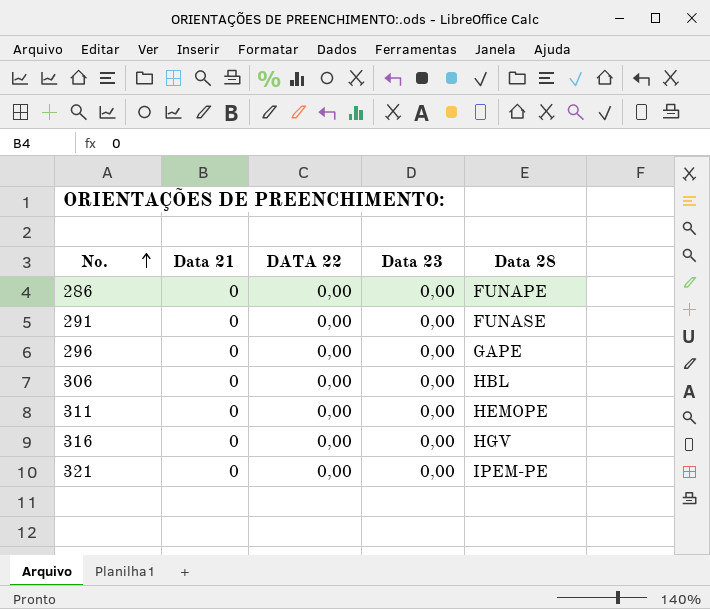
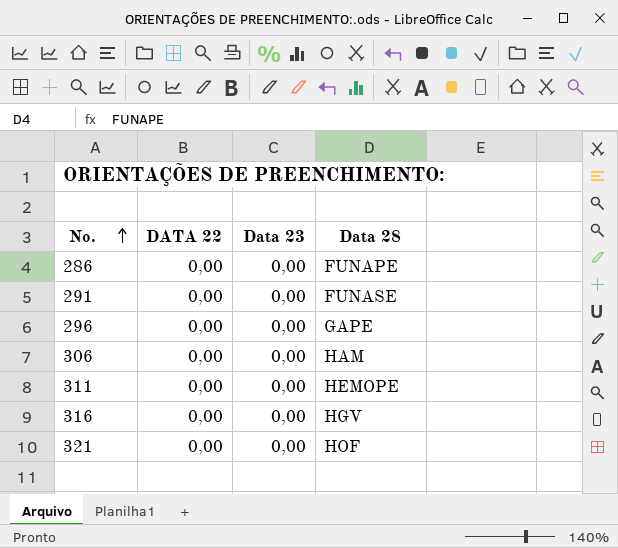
column Data 21 | position: 2 -> none
306 | Data 28: HBL -> HAM
321 | Data 28: IPEM-PE -> HOF

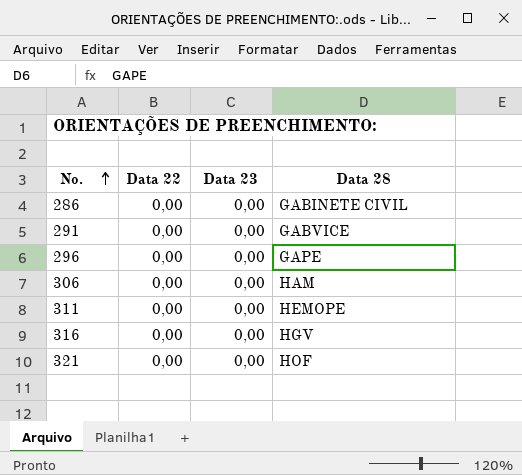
column name: DATA 22 -> Data 22
286 | Data 28: FUNAPE -> GABINETE CIVIL
291 | Data 28: FUNASE -> GABVICE

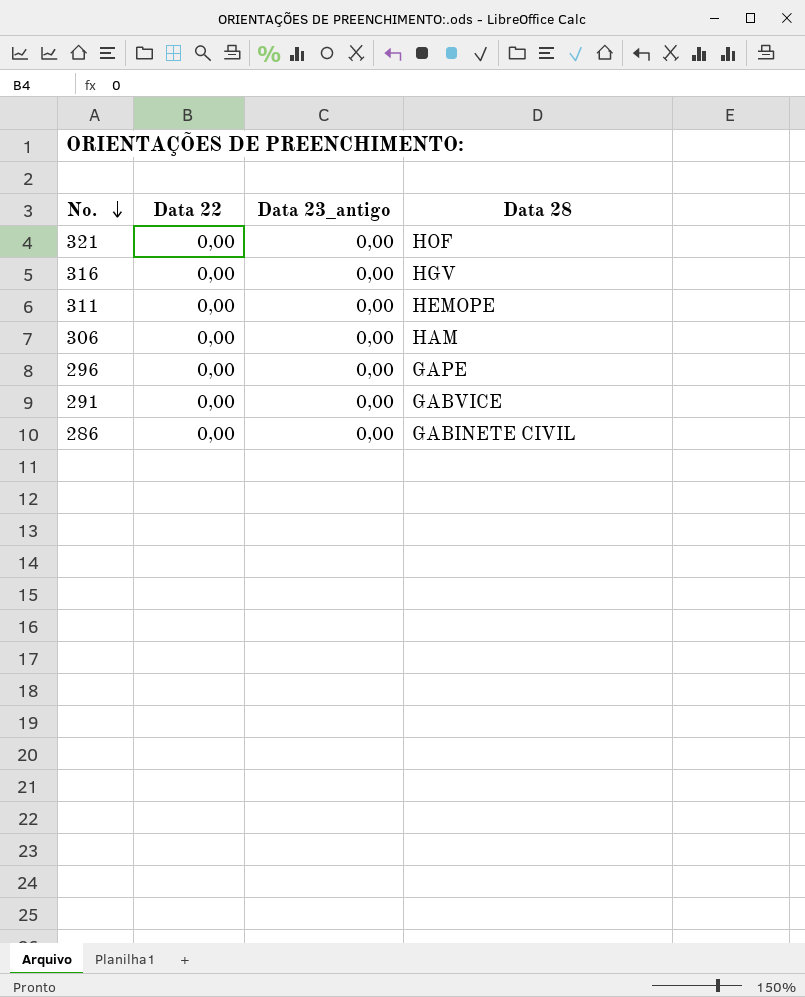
row order: No. ascending -> No. descending
column name: Data 23 -> Data 23_antigo

